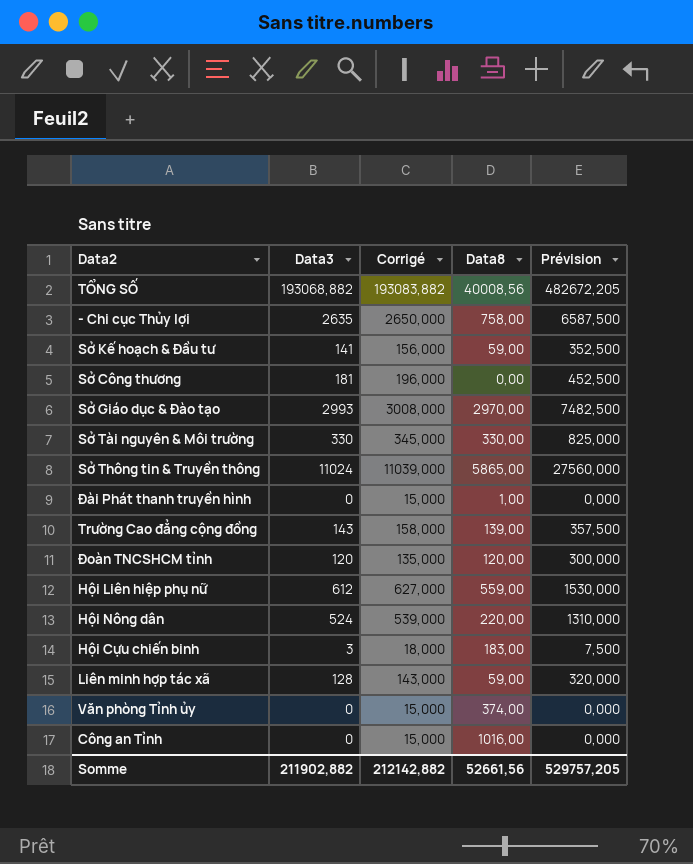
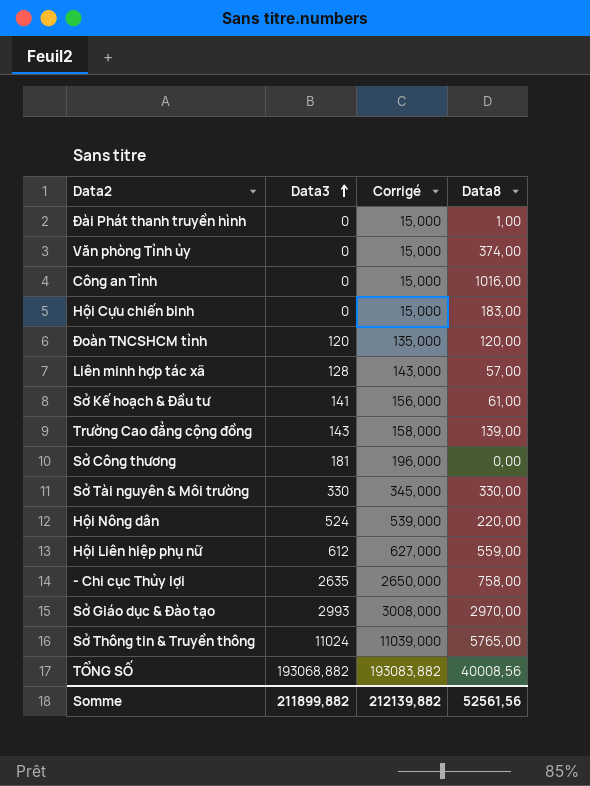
row order: none -> Data3 ascending
column Prévision | formula: [Data3] * 2,5 -> none
Hội Cựu chiến binh | Data3: 3 -> 0
Hội Cựu chiến binh | Corrigé: 18,000 -> 15,000
Liên minh hợp tác xã | Data8: 59,00 -> 57,00
Sở Kế hoạch & Đầu tư | Data8: 59,00 -> 61,00
Sở Thông tin & Truyền thông | Data8: 5865,00 -> 5765,00
Somme | Data3: 211902,882 -> 211899,882
Somme | Corrigé: 212142,882 -> 212139,882
Somme | Data8: 52661,56 -> 52561,56

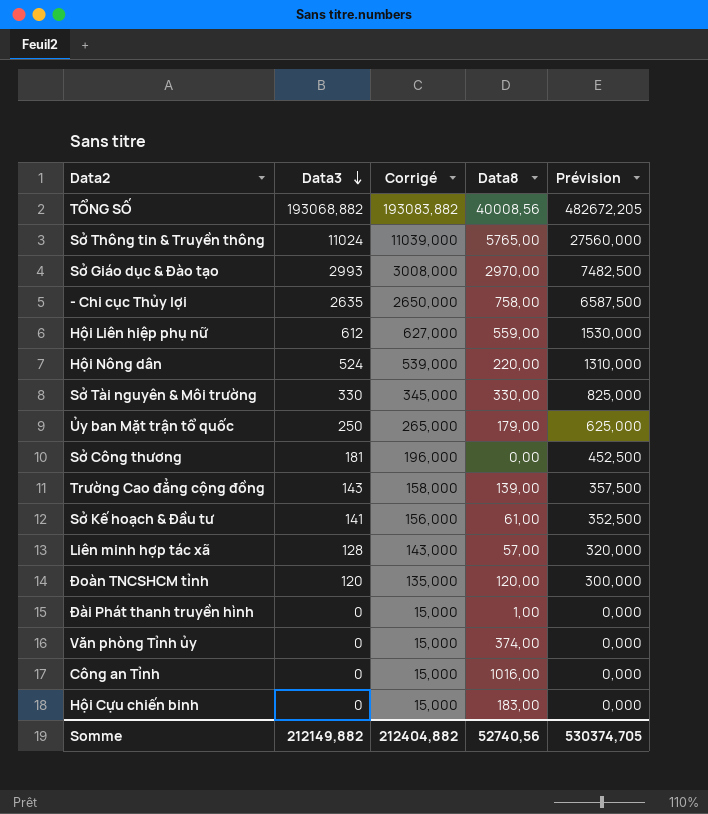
row order: Data3 ascending -> Data3 descending
column Prévision | formula: none -> [Data3] * 2,5
row Ủy ban Mặt trận tổ quốc: none -> 250 | 265,000 | 179,00 | 625,000
Somme | Data3: 211899,882 -> 212149,882
Somme | Corrigé: 212139,882 -> 212404,882
Somme | Data8: 52561,56 -> 52740,56

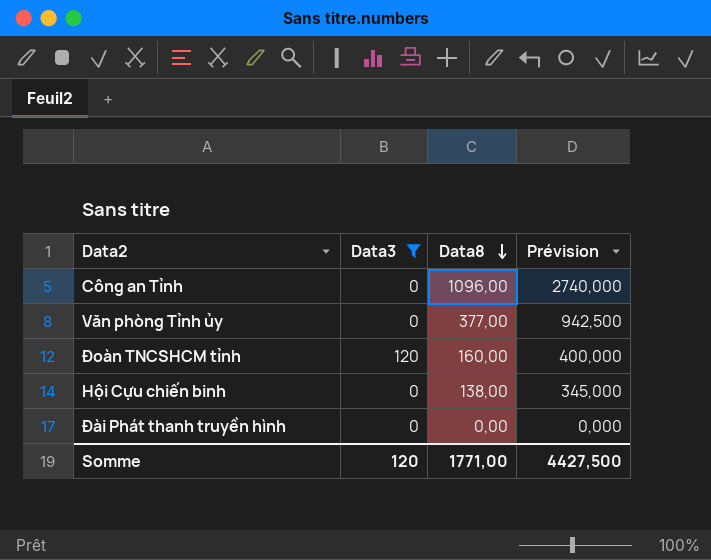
filter: none -> Data3 <= 120
row order: Data3 descending -> Data8 descending
column Corrigé | formula: [Data3] + 15 -> none
column Prévision | formula: [Data3] * 2,5 -> [Data8] * 2,5
Công an Tỉnh | Data8: 1016,00 -> 1096,00
Văn phòng Tỉnh ủy | Data8: 374,00 -> 377,00
Đoàn TNCSHCM tỉnh | Data8: 120,00 -> 160,00
Hội Cựu chiến binh | Data8: 183,00 -> 138,00
Đài Phát thanh truyền hình | Data8: 1,00 -> 0,00
Somme | Data3: 212149,882 -> 120
Somme | Data8: 52740,56 -> 1771,00
Somme | Prévision: 530374,705 -> 4427,500

